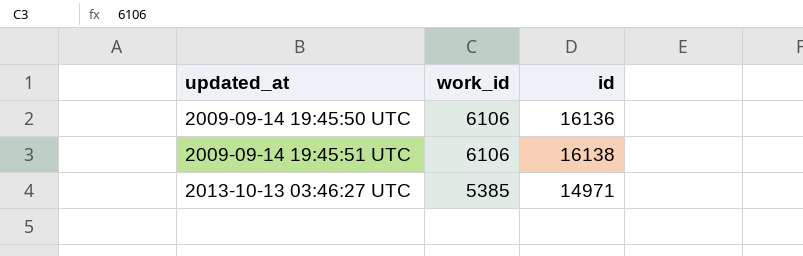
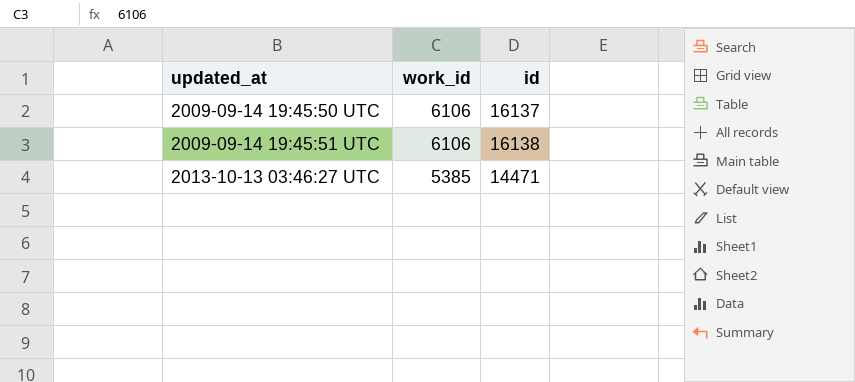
2009-09-14 19:45:50 UTC | id: 16136 -> 16137
2013-10-13 03:46:27 UTC | id: 14971 -> 14471

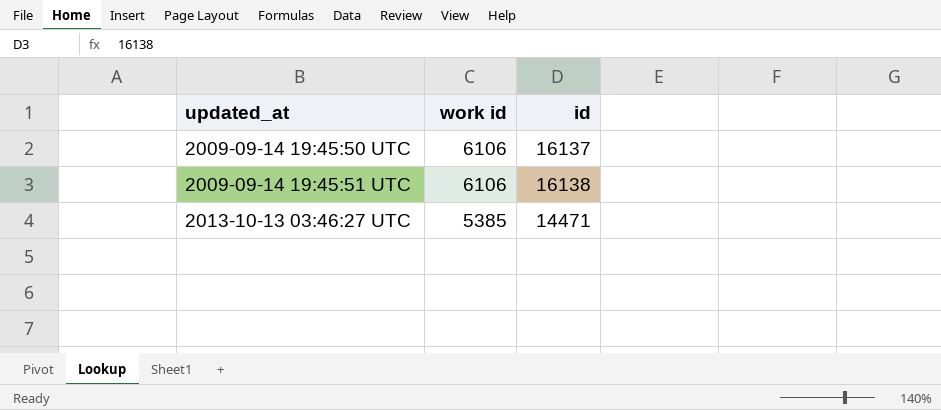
column name: work_id -> work id

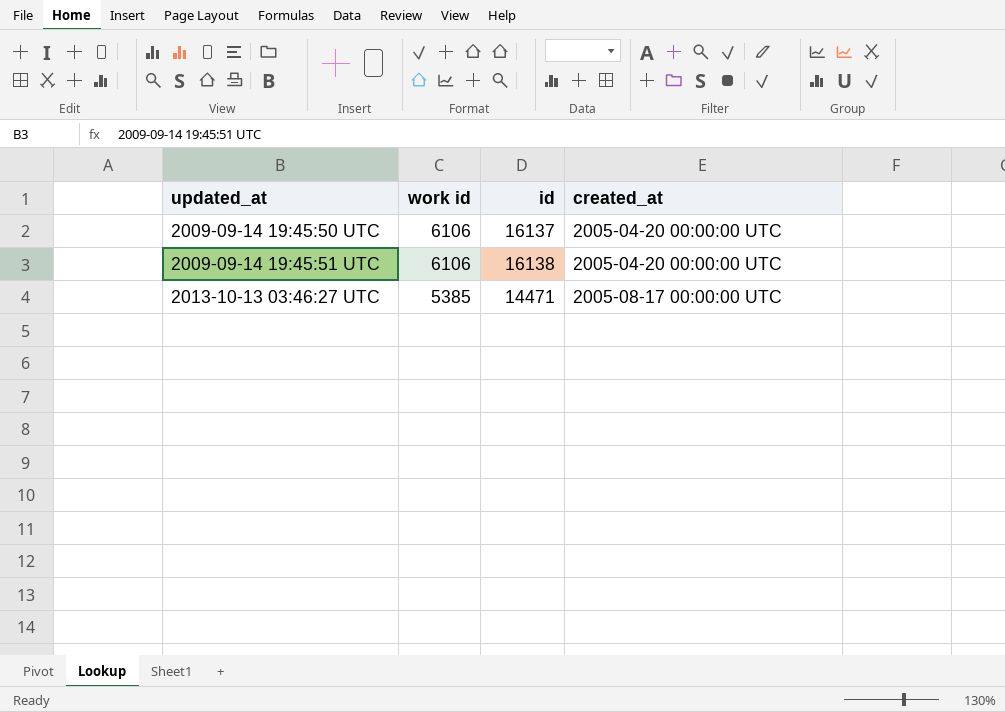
column created_at | position: none -> 4

